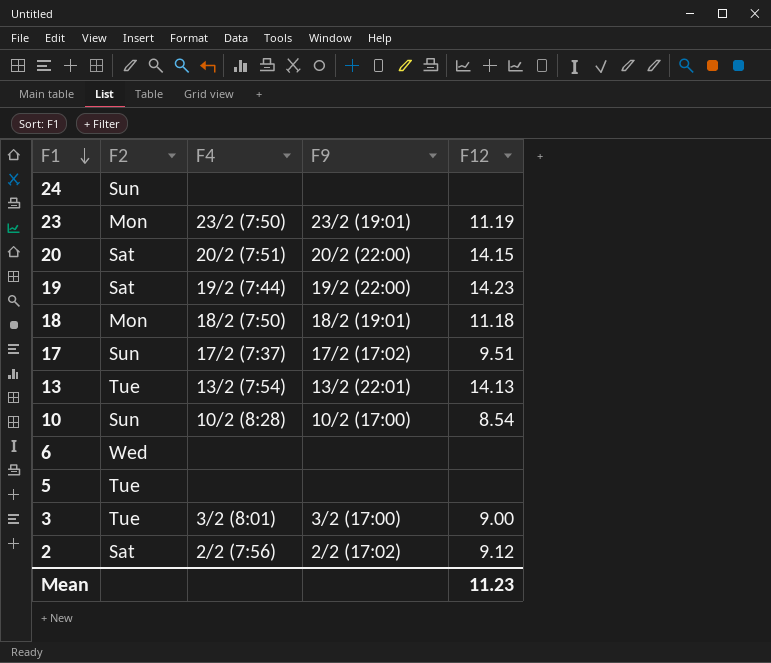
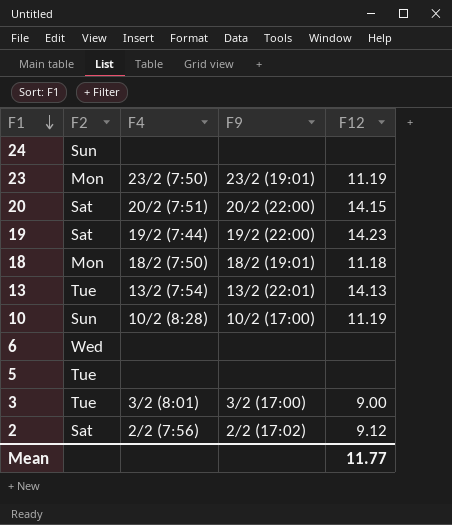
row 17: Sun | 17/2 (7:37) | 17/2 (17:02) | 9.51 -> none
10 | F12: 8.54 -> 11.19
Mean | F12: 11.23 -> 11.77

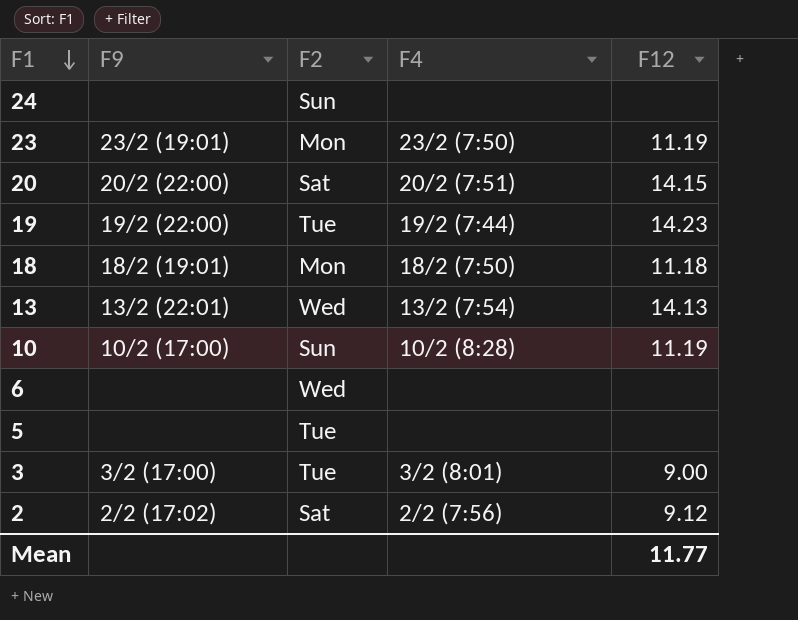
column F9 | position: 4 -> 2
19 | F2: Sat -> Tue
13 | F2: Tue -> Wed

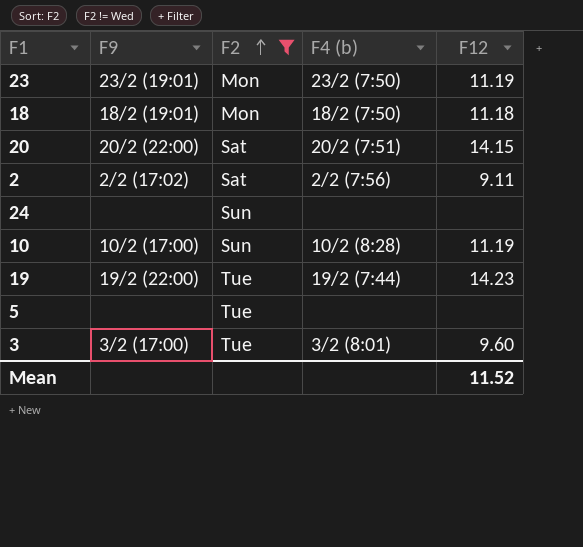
filter: none -> F2 != Wed
row order: F1 descending -> F2 ascending
column name: F4 -> F4 (b)
2 | F12: 9.12 -> 9.11
3 | F12: 9.00 -> 9.60
Mean | F12: 11.77 -> 11.52

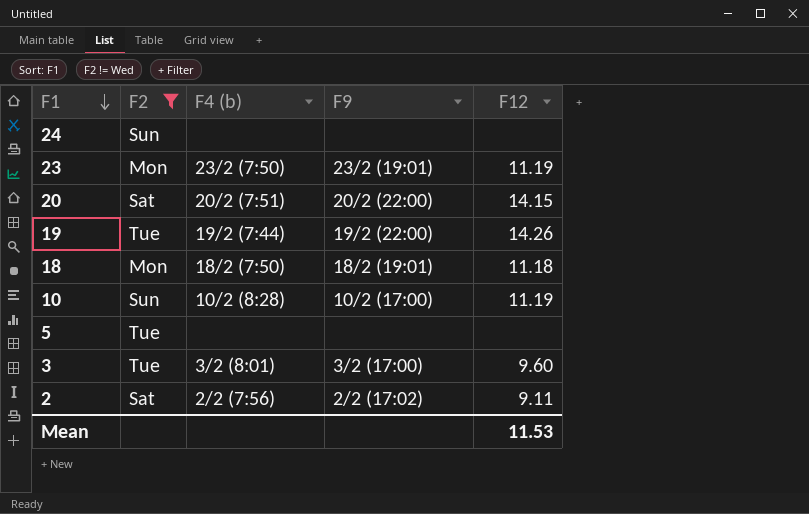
row order: F2 ascending -> F1 descending
column F9 | position: 2 -> 4
19 | F12: 14.23 -> 14.26
Mean | F12: 11.52 -> 11.53

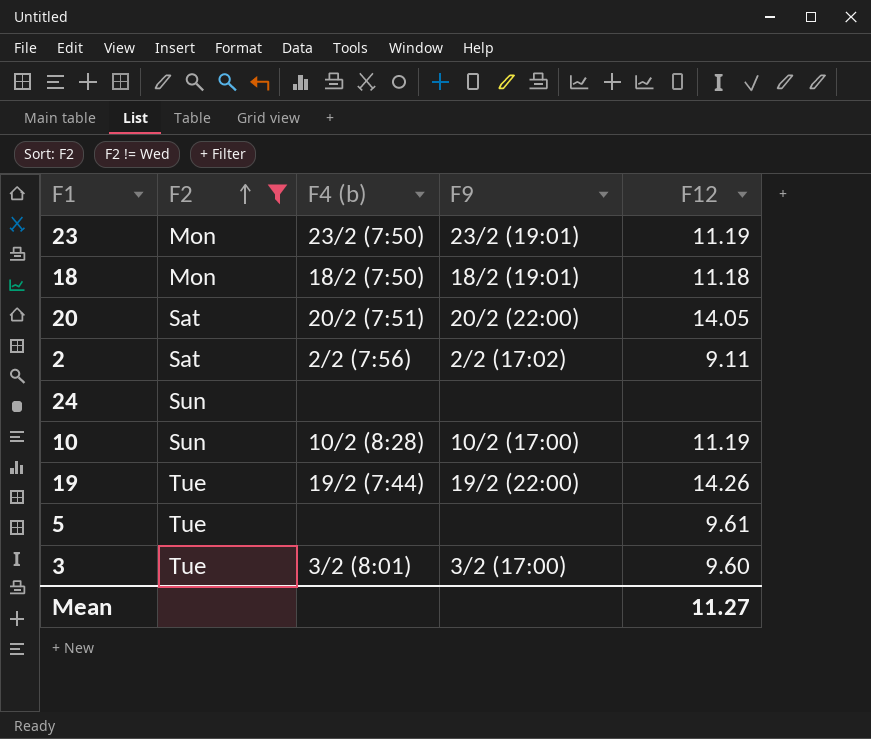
row order: F1 descending -> F2 ascending
20 | F12: 14.15 -> 14.05
5 | F12: none -> 9.61
Mean | F12: 11.53 -> 11.27

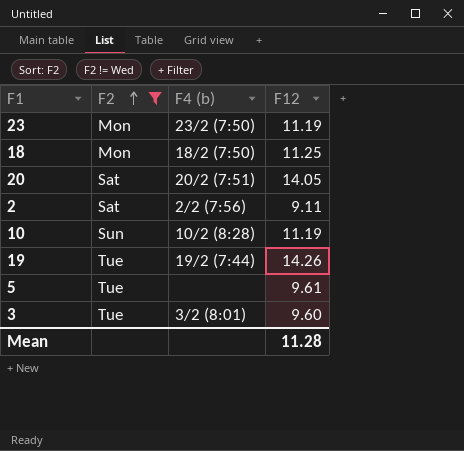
column F9 | position: 4 -> none
row 24: Sun | none | none | none -> none
18 | F12: 11.18 -> 11.25
Mean | F12: 11.27 -> 11.28

